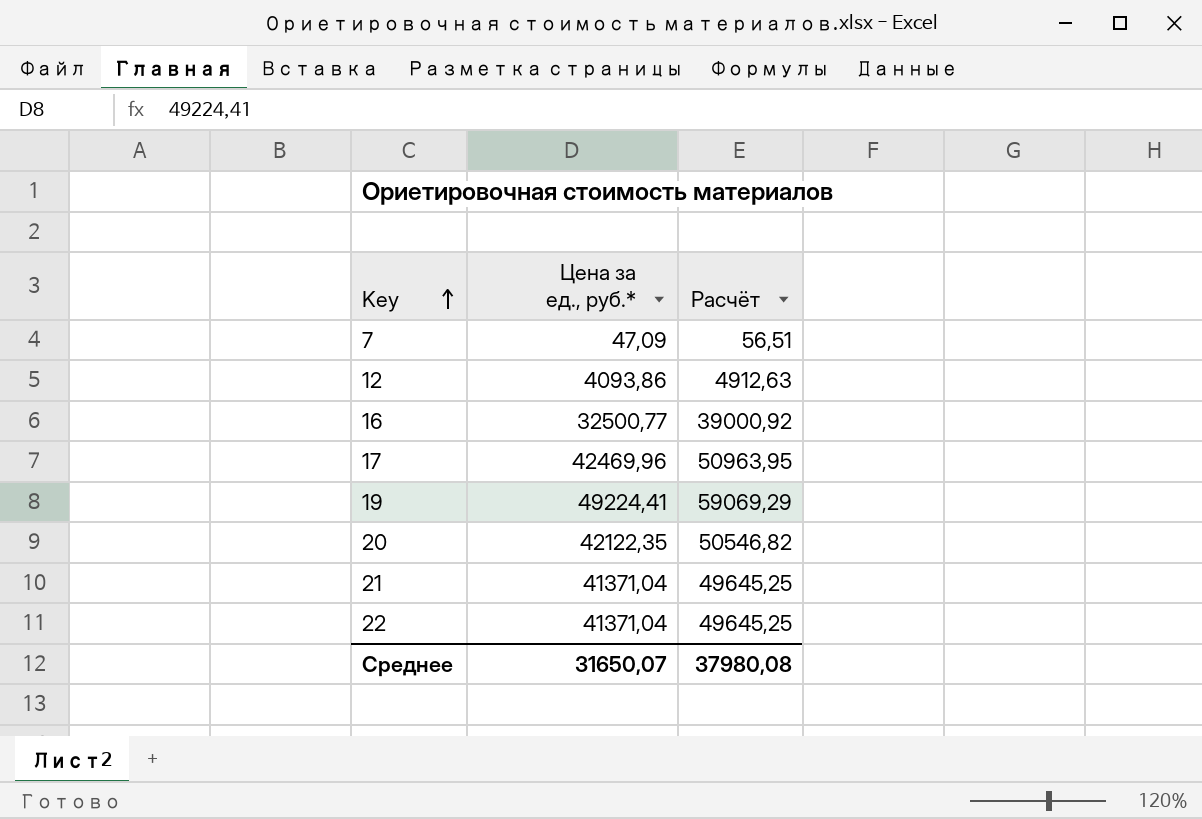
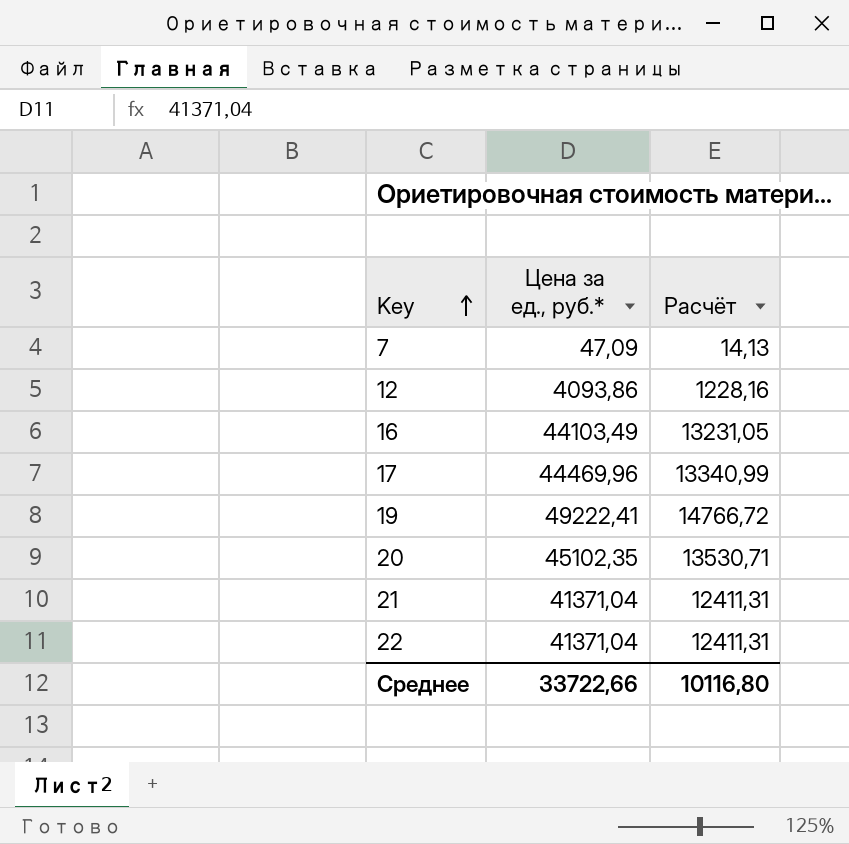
column Расчёт | formula: [Цена за ед., руб.*] * 1,2 -> [Цена за ед., руб.*] * 0,3
16 | Цена за ед., руб.*: 32500,77 -> 44103,49
17 | Цена за ед., руб.*: 42469,96 -> 44469,96
19 | Цена за ед., руб.*: 49224,41 -> 49222,41
20 | Цена за ед., руб.*: 42122,35 -> 45102,35
Среднее | Цена за ед., руб.*: 31650,07 -> 33722,66
Среднее | Расчёт: 37980,08 -> 10116,80

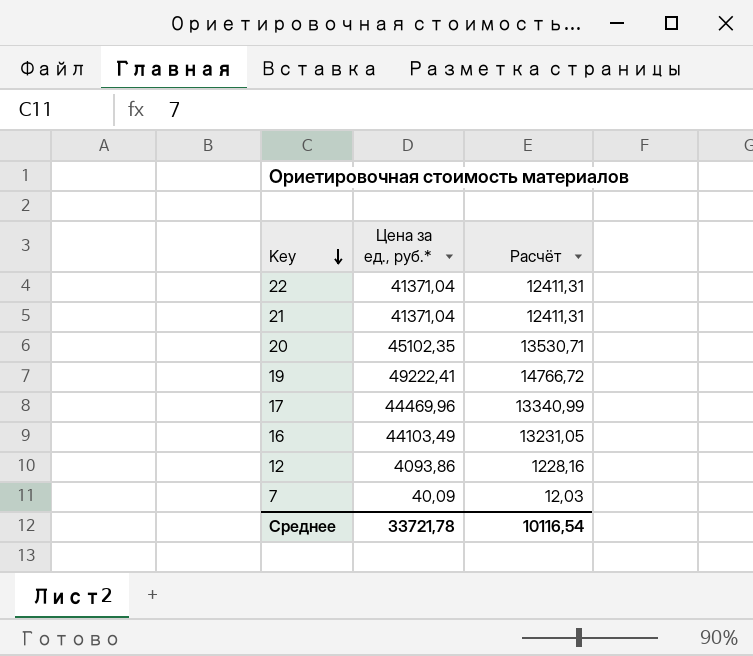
row order: Key ascending -> Key descending
7 | Цена за ед., руб.*: 47,09 -> 40,09
7 | Расчёт: 14,13 -> 12,03
Среднее | Цена за ед., руб.*: 33722,66 -> 33721,78
Среднее | Расчёт: 10116,80 -> 10116,54

